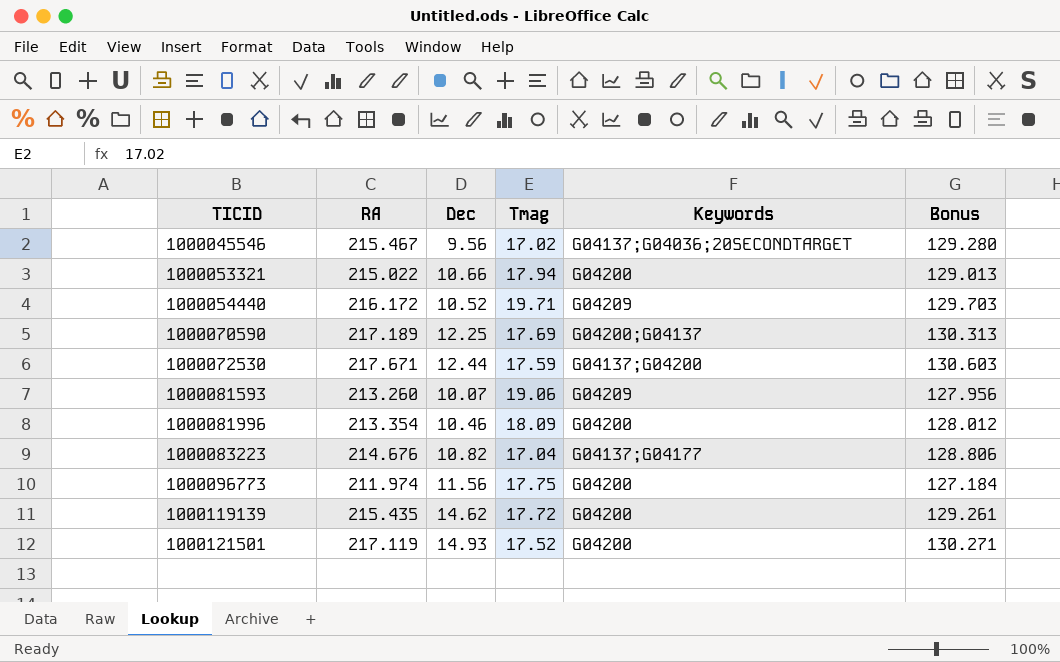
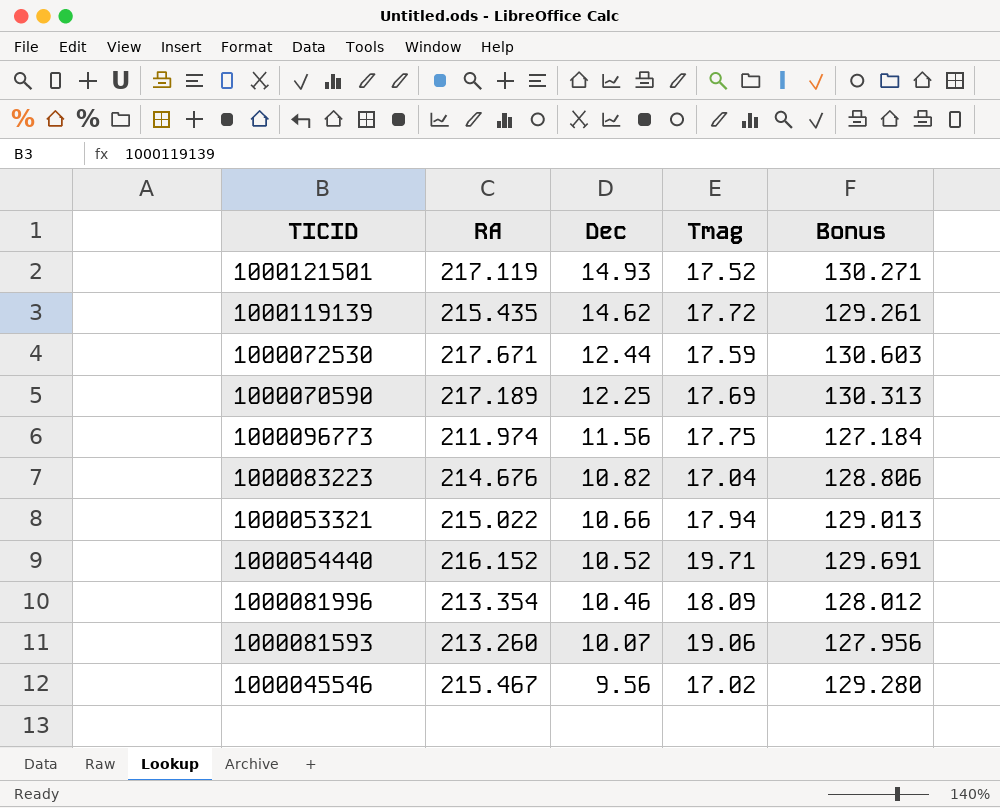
row order: TICID ascending -> Dec descending
column Keywords | position: 5 -> none
1000054440 | RA: 216.172 -> 216.152
1000054440 | Bonus: 129.703 -> 129.691

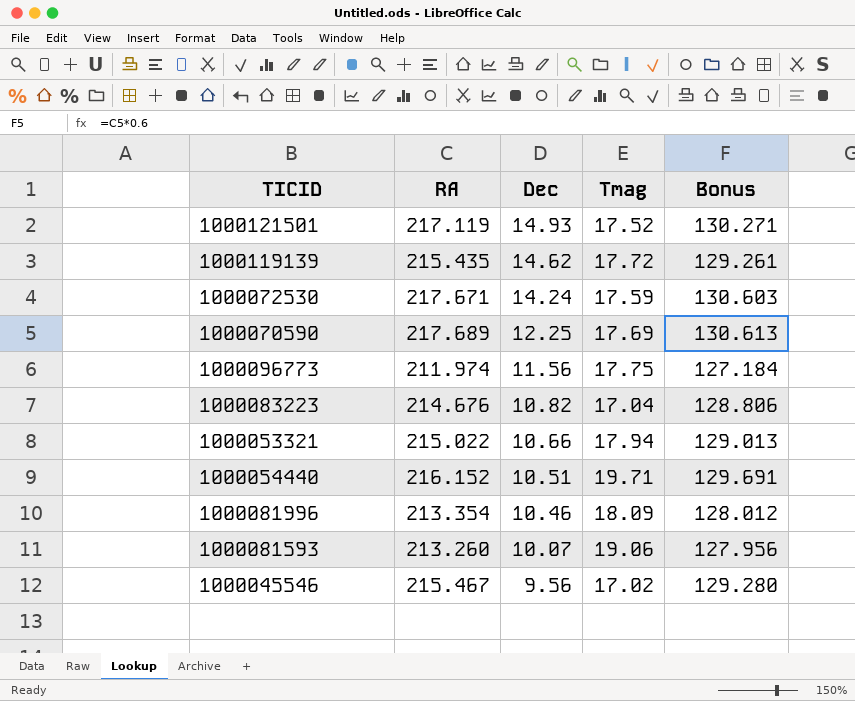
1000072530 | Dec: 12.44 -> 14.24
1000070590 | RA: 217.189 -> 217.689
1000070590 | Bonus: 130.313 -> 130.613
1000054440 | Dec: 10.52 -> 10.51

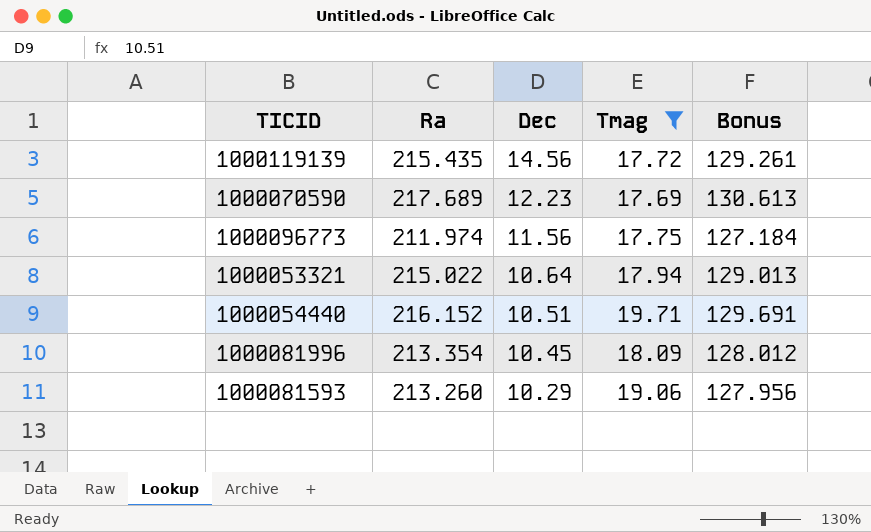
filter: none -> Tmag >= 17.69
column name: RA -> Ra
1000119139 | Dec: 14.62 -> 14.56
1000070590 | Dec: 12.25 -> 12.23
1000053321 | Dec: 10.66 -> 10.64
1000081996 | Dec: 10.46 -> 10.45
1000081593 | Dec: 10.07 -> 10.29

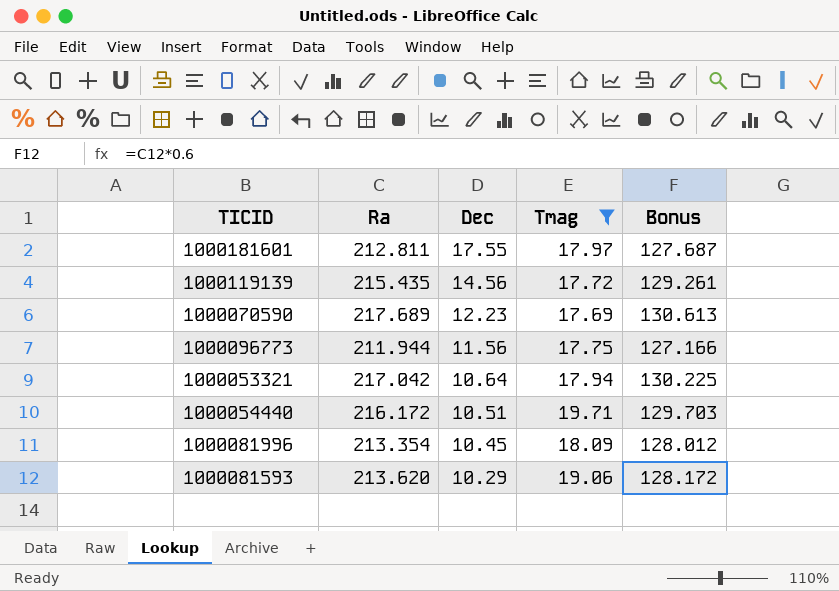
row 1000181601: none -> 212.811 | 17.55 | 17.97 | 127.687
1000096773 | Ra: 211.974 -> 211.944
1000096773 | Bonus: 127.184 -> 127.166
1000053321 | Ra: 215.022 -> 217.042
1000053321 | Bonus: 129.013 -> 130.225
1000054440 | Ra: 216.152 -> 216.172
1000054440 | Bonus: 129.691 -> 129.703
1000081593 | Ra: 213.260 -> 213.620
1000081593 | Bonus: 127.956 -> 128.172

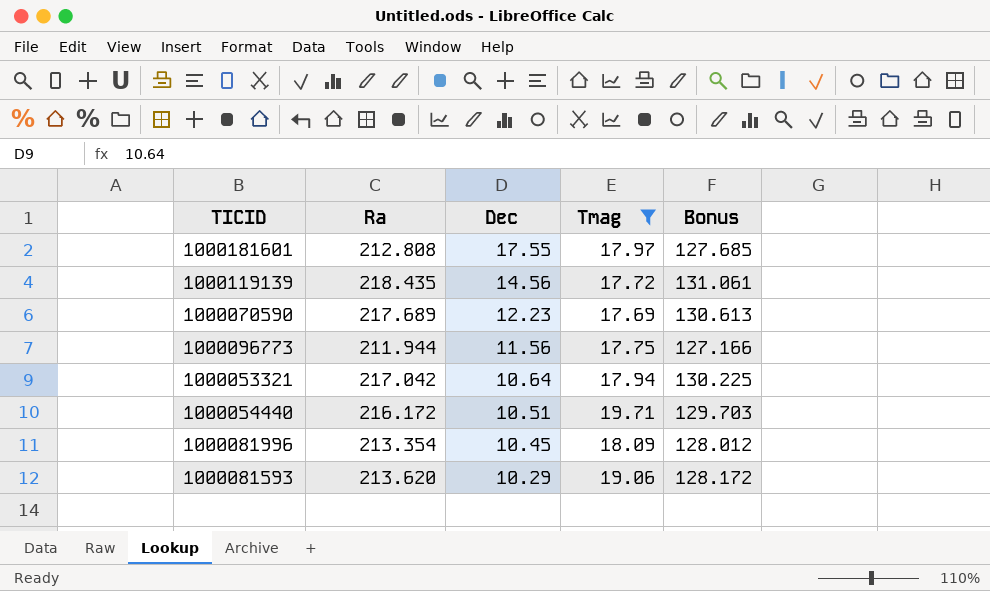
1000181601 | Ra: 212.811 -> 212.808
1000181601 | Bonus: 127.687 -> 127.685
1000119139 | Ra: 215.435 -> 218.435
1000119139 | Bonus: 129.261 -> 131.061

